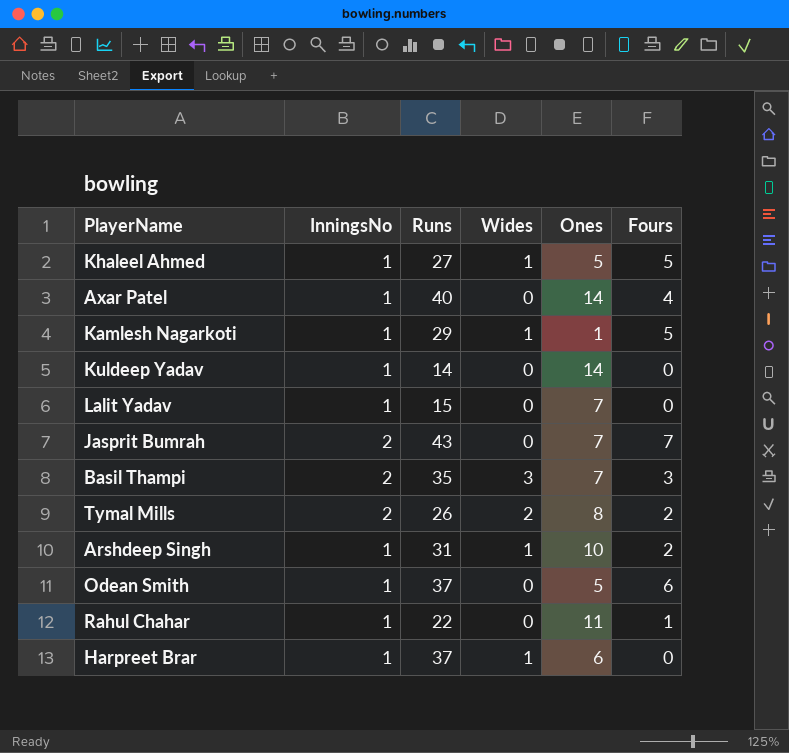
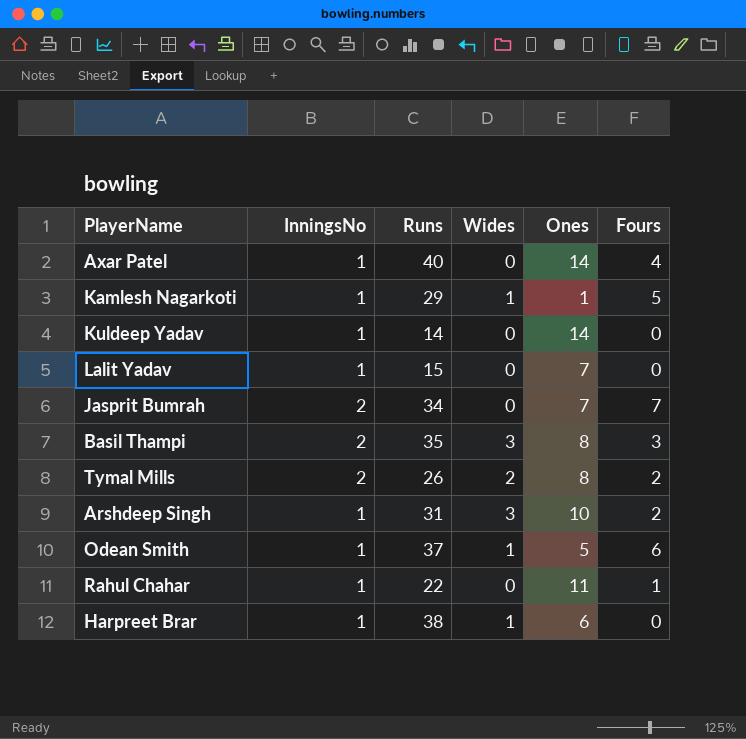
row Khaleel Ahmed: 1 | 27 | 1 | 5 | 5 -> none
Jasprit Bumrah | Runs: 43 -> 34
Basil Thampi | Ones: 7 -> 8
Arshdeep Singh | Wides: 1 -> 3
Odean Smith | Wides: 0 -> 1
Harpreet Brar | Runs: 37 -> 38

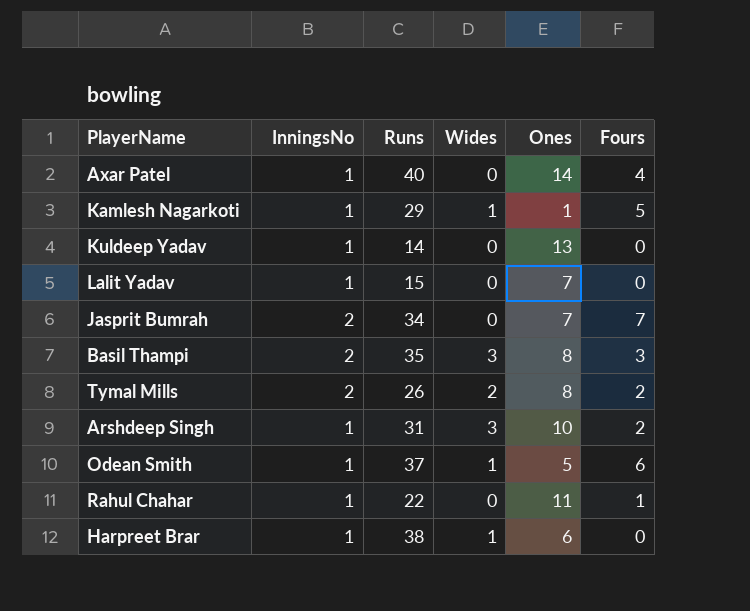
Kuldeep Yadav | Ones: 14 -> 13

